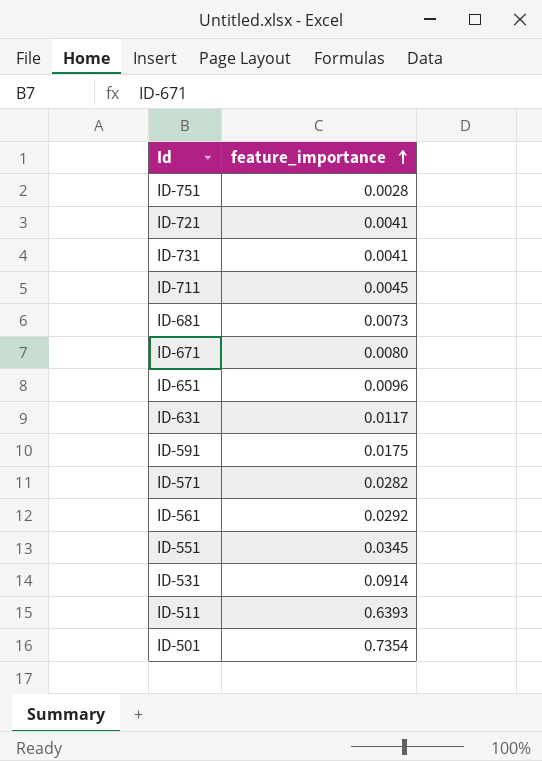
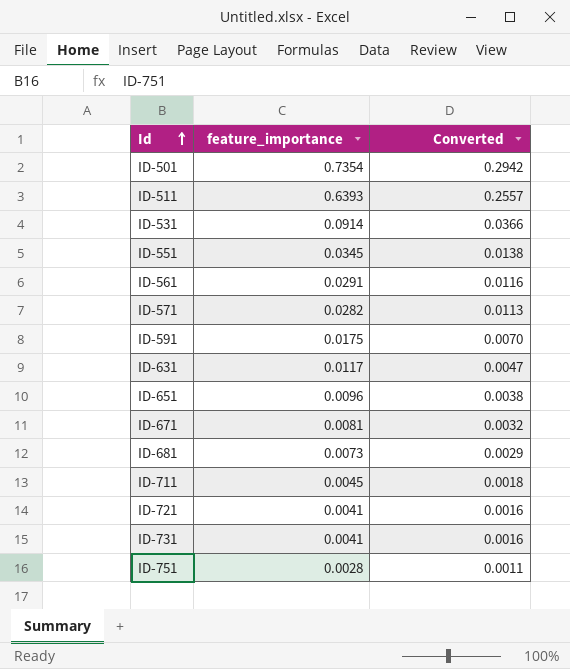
row order: feature_importance ascending -> Id ascending
column Converted | formula: none -> [feature_importance] * 0.4
ID-561 | feature_importance: 0.0292 -> 0.0291
ID-671 | feature_importance: 0.0080 -> 0.0081

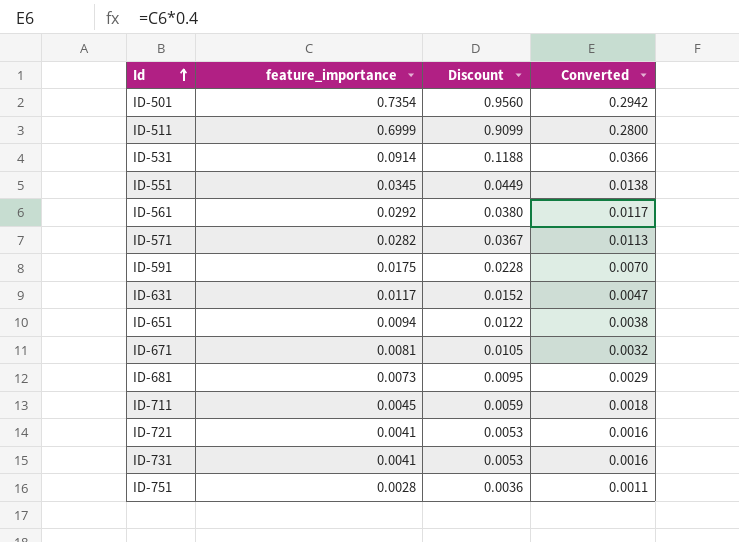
column Discount | formula: none -> [feature_importance] * 1.3
ID-511 | feature_importance: 0.6393 -> 0.6999
ID-511 | Converted: 0.2557 -> 0.2800
ID-561 | feature_importance: 0.0291 -> 0.0292
ID-561 | Converted: 0.0116 -> 0.0117
ID-651 | feature_importance: 0.0096 -> 0.0094

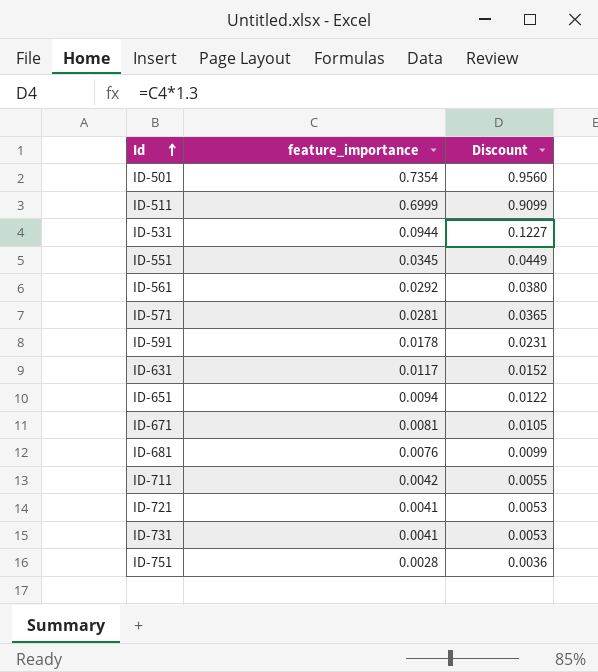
column Converted | formula: [feature_importance] * 0.4 -> none
ID-531 | feature_importance: 0.0914 -> 0.0944
ID-531 | Discount: 0.1188 -> 0.1227
ID-571 | feature_importance: 0.0282 -> 0.0281
ID-571 | Discount: 0.0367 -> 0.0365
ID-591 | feature_importance: 0.0175 -> 0.0178
ID-591 | Discount: 0.0228 -> 0.0231
ID-681 | feature_importance: 0.0073 -> 0.0076
ID-681 | Discount: 0.0095 -> 0.0099
ID-711 | feature_importance: 0.0045 -> 0.0042
ID-711 | Discount: 0.0059 -> 0.0055

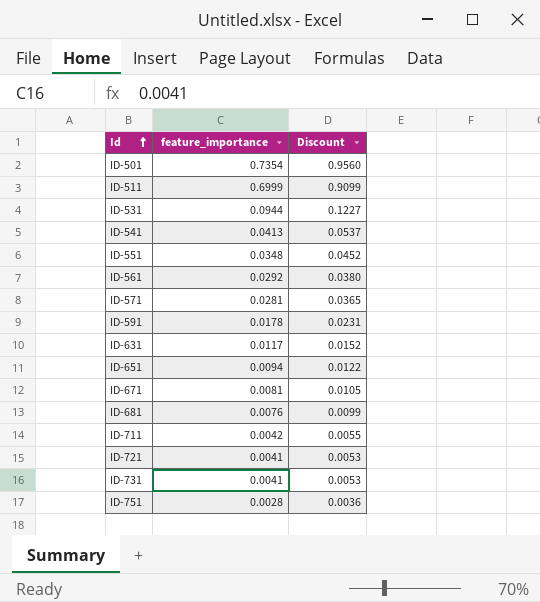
row ID-541: none -> 0.0413 | 0.0537
ID-551 | feature_importance: 0.0345 -> 0.0348
ID-551 | Discount: 0.0449 -> 0.0452

